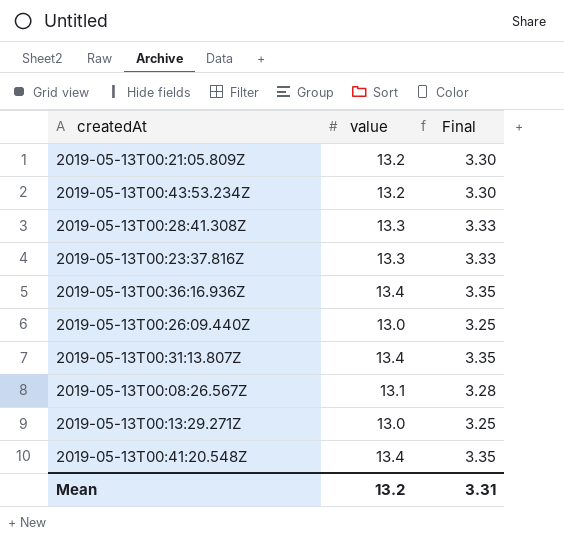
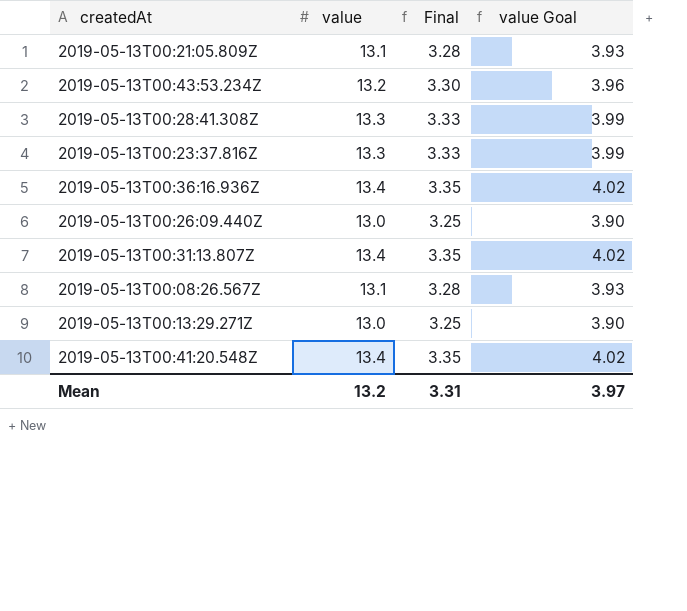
column value Goal | formula: none -> [value] * 0.3
2019-05-13T00:21:05.809Z | value: 13.2 -> 13.1
2019-05-13T00:21:05.809Z | Final: 3.30 -> 3.28

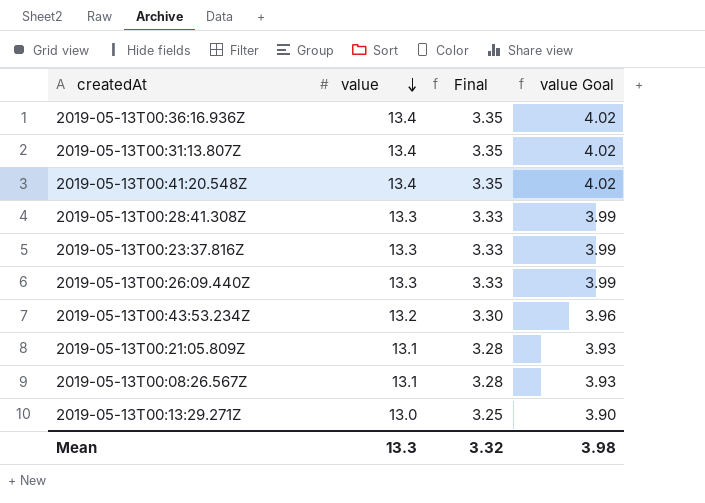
row order: none -> value descending
2019-05-13T00:26:09.440Z | value: 13.0 -> 13.3
2019-05-13T00:26:09.440Z | Final: 3.25 -> 3.33
2019-05-13T00:26:09.440Z | value Goal: 3.90 -> 3.99
Mean | value: 13.2 -> 13.3
Mean | Final: 3.31 -> 3.32
Mean | value Goal: 3.97 -> 3.98

